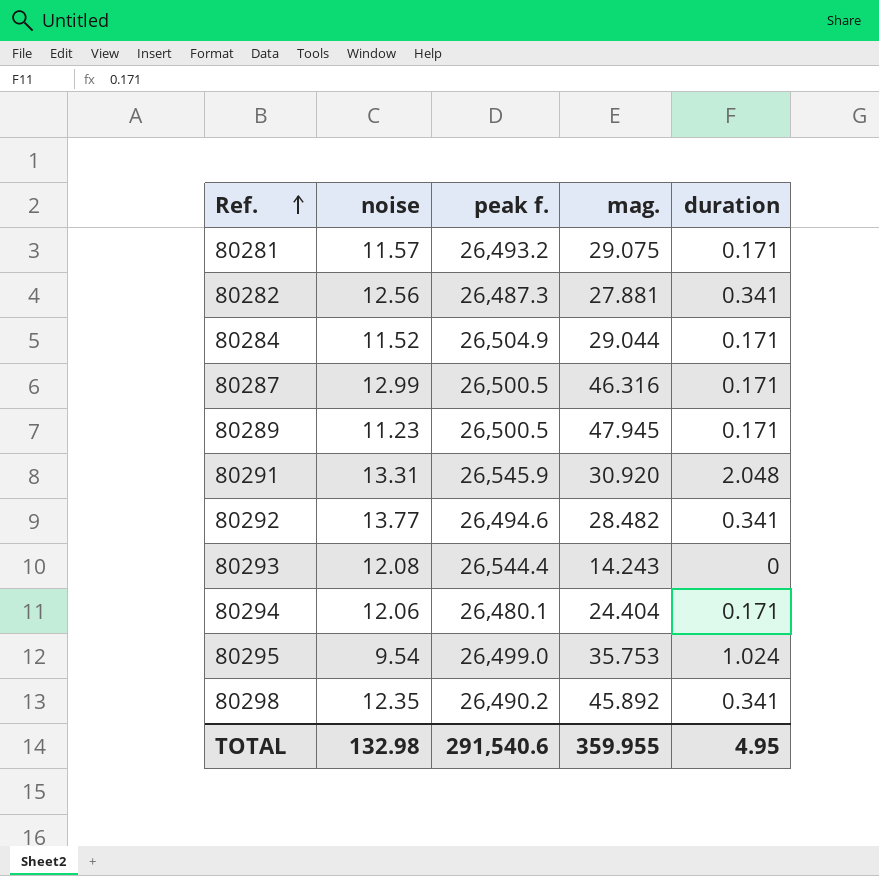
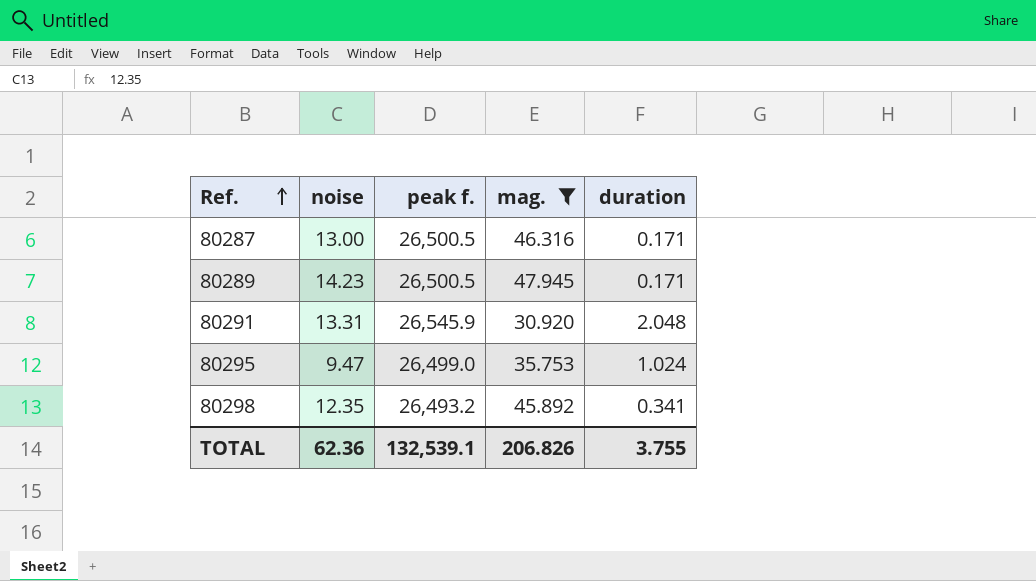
filter: none -> mag. >= 30.920
80287 | noise: 12.99 -> 13.00
80289 | noise: 11.23 -> 14.23
80295 | noise: 9.54 -> 9.47
80298 | peak f.: 26,490.2 -> 26,493.2
TOTAL | noise: 132.98 -> 62.36
TOTAL | peak f.: 291,540.6 -> 132,539.1
TOTAL | mag.: 359.955 -> 206.826
TOTAL | duration: 4.95 -> 3.755

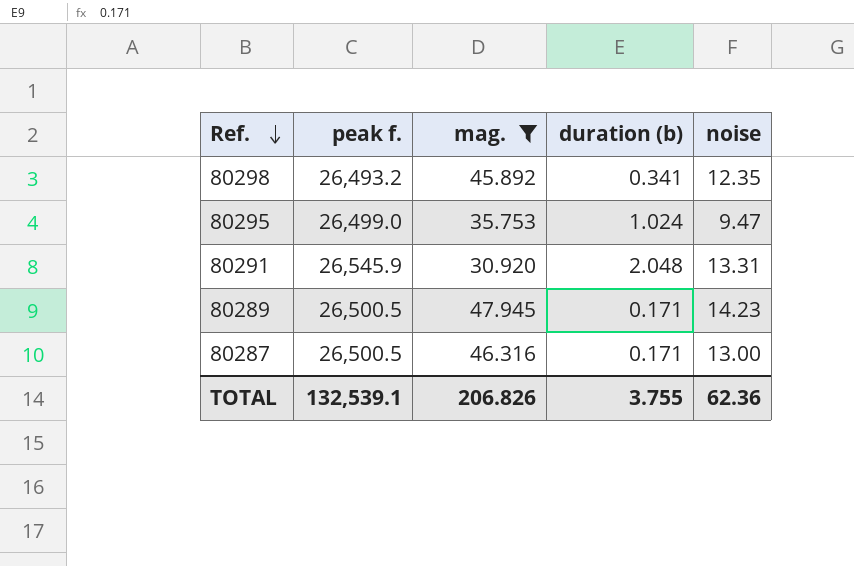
row order: Ref. ascending -> Ref. descending
column name: duration -> duration (b)
column noise | position: 2 -> 5

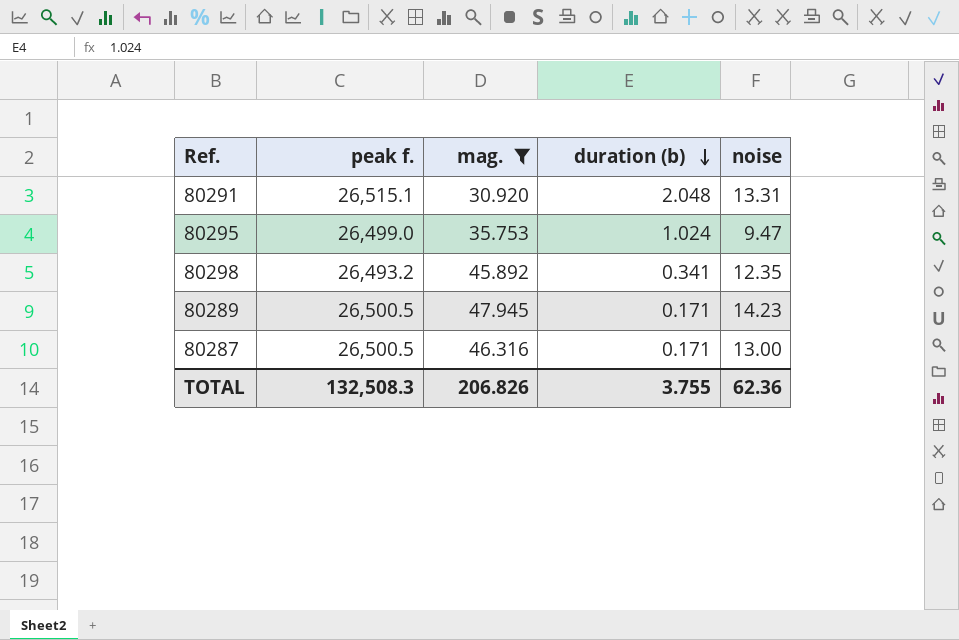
row order: Ref. descending -> duration (b) descending
80291 | peak f.: 26,545.9 -> 26,515.1
TOTAL | peak f.: 132,539.1 -> 132,508.3

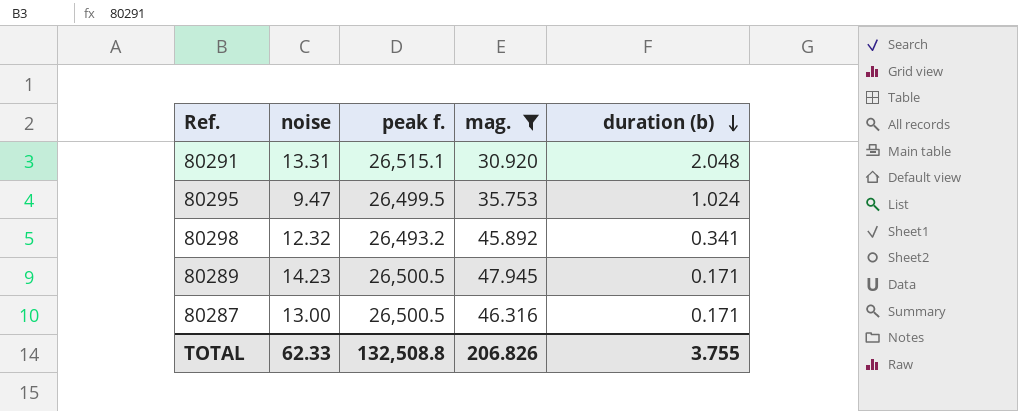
column noise | position: 5 -> 2
80295 | peak f.: 26,499.0 -> 26,499.5
80298 | noise: 12.35 -> 12.32
TOTAL | noise: 62.36 -> 62.33
TOTAL | peak f.: 132,508.3 -> 132,508.8

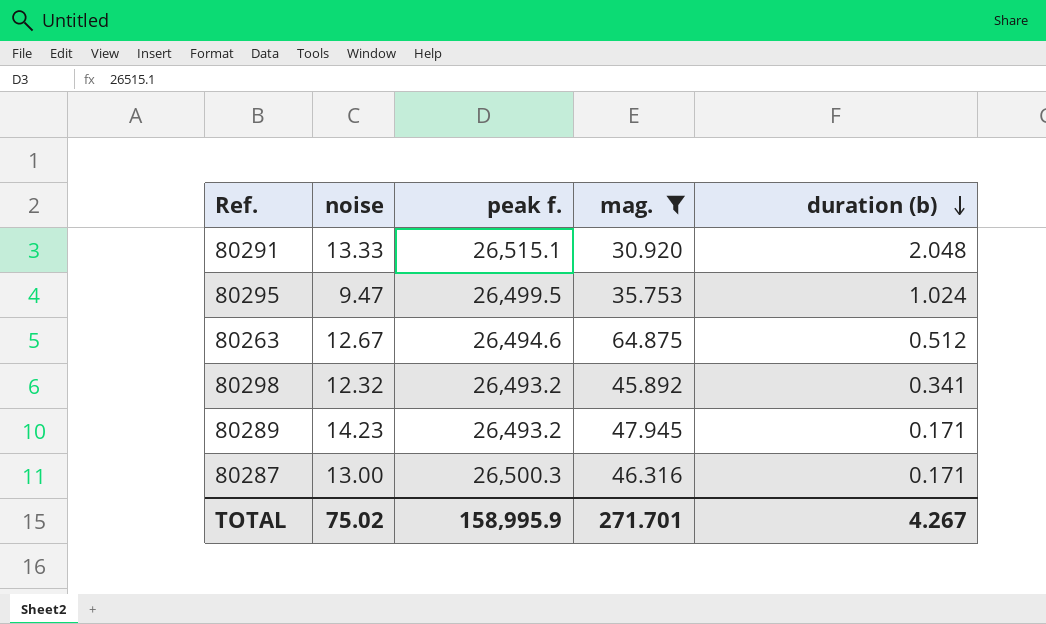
80291 | noise: 13.31 -> 13.33
row 80263: none -> 12.67 | 26,494.6 | 64.875 | 0.512
80289 | peak f.: 26,500.5 -> 26,493.2
80287 | peak f.: 26,500.5 -> 26,500.3
TOTAL | noise: 62.33 -> 75.02
TOTAL | peak f.: 132,508.8 -> 158,995.9
TOTAL | mag.: 206.826 -> 271.701
TOTAL | duration (b): 3.755 -> 4.267

